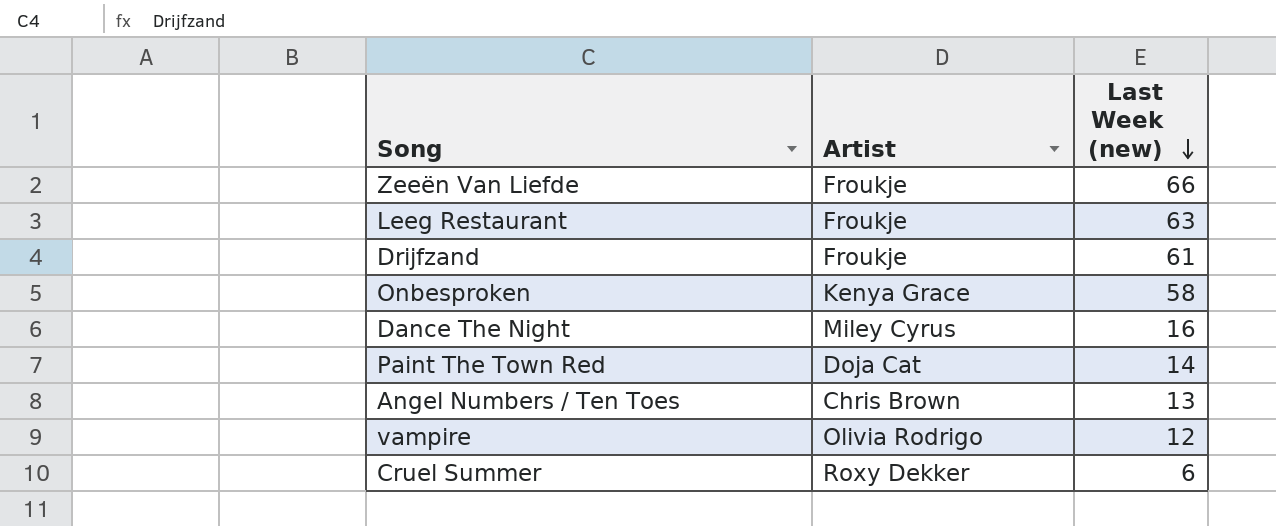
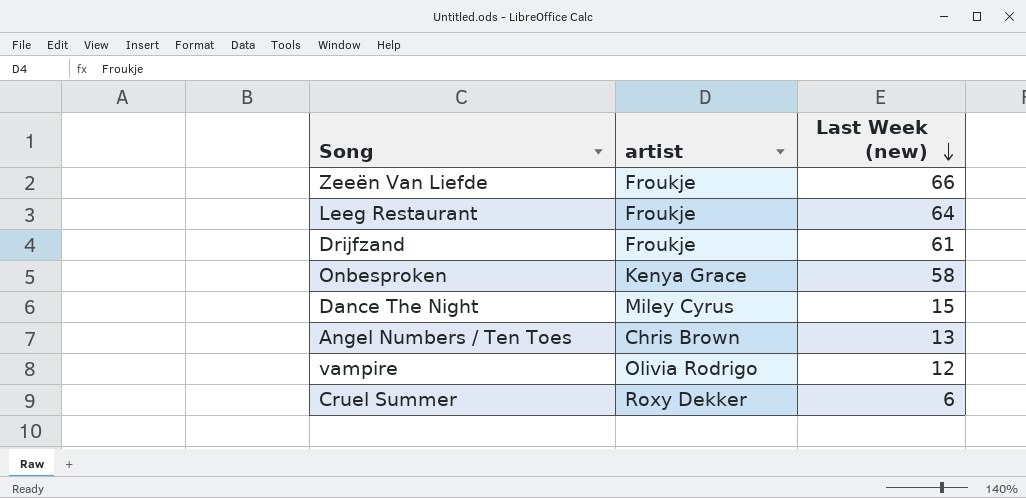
column name: Artist -> artist
row Paint The Town Red: Doja Cat | 14 -> none
Leeg Restaurant | Last Week (new): 63 -> 64
Dance The Night | Last Week (new): 16 -> 15

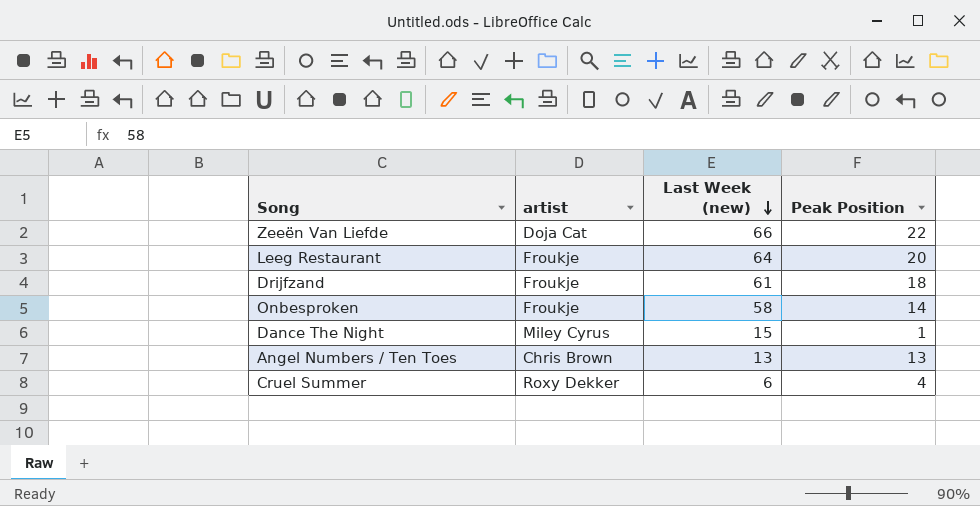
column Peak Position | position: none -> 4
row vampire: Olivia Rodrigo | 12 -> none
Zeeën Van Liefde | artist: Froukje -> Doja Cat
Onbesproken | artist: Kenya Grace -> Froukje

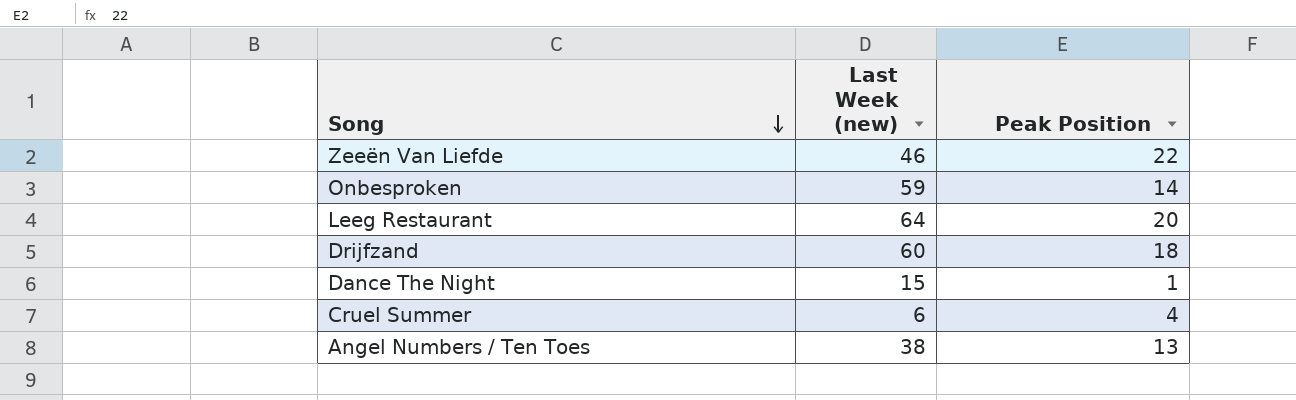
row order: Last Week (new) descending -> Song descending
column artist | position: 2 -> none
Zeeën Van Liefde | Last Week (new): 66 -> 46
Onbesproken | Last Week (new): 58 -> 59
Drijfzand | Last Week (new): 61 -> 60
Angel Numbers / Ten Toes | Last Week (new): 13 -> 38

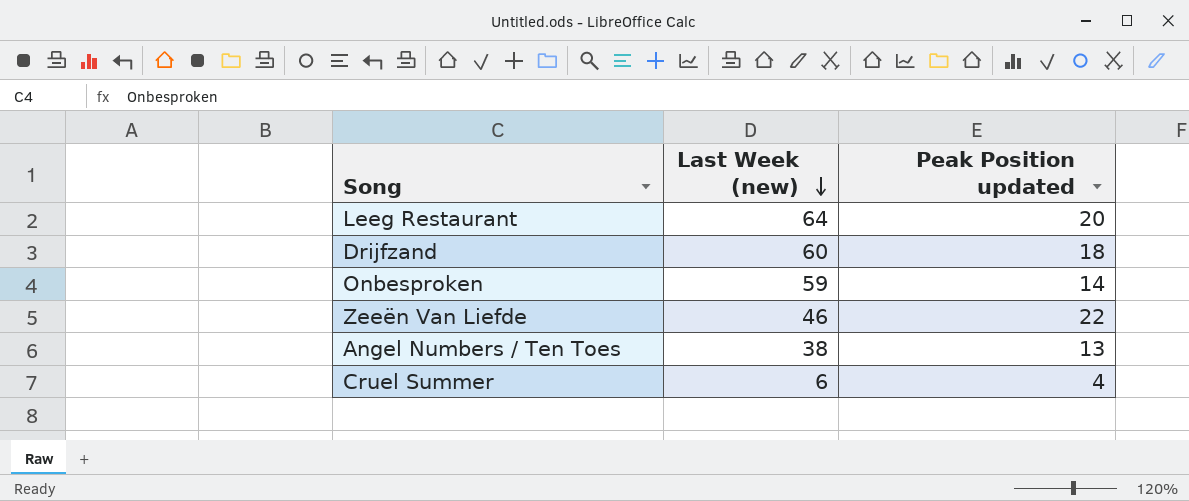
row order: Song descending -> Last Week (new) descending
column name: Peak Position -> Peak Position updated
row Dance The Night: 15 | 1 -> none

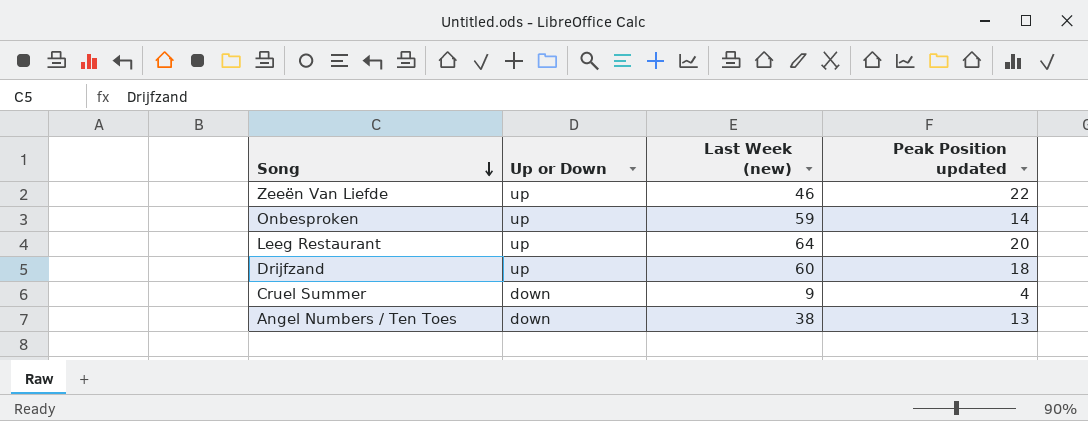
row order: Last Week (new) descending -> Song descending
column Up or Down | position: none -> 2
Cruel Summer | Last Week (new): 6 -> 9

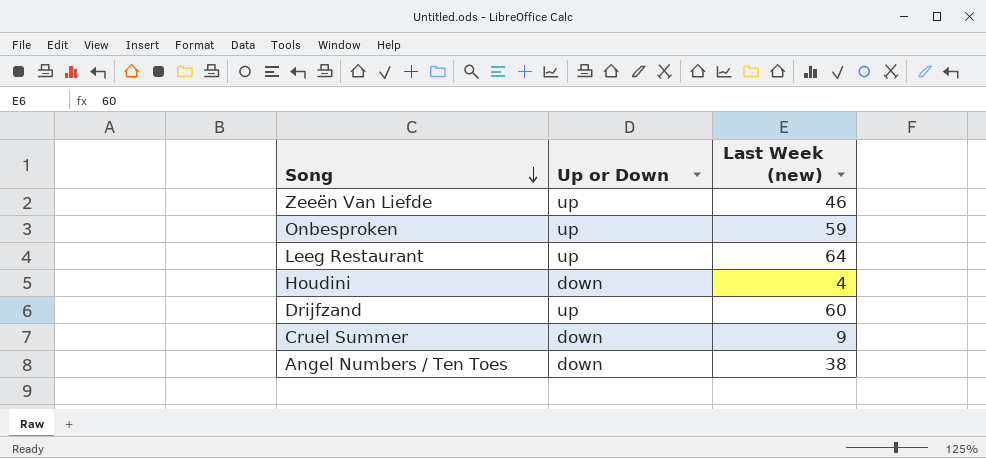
column Peak Position updated | position: 4 -> none
row Houdini: none -> down | 4

